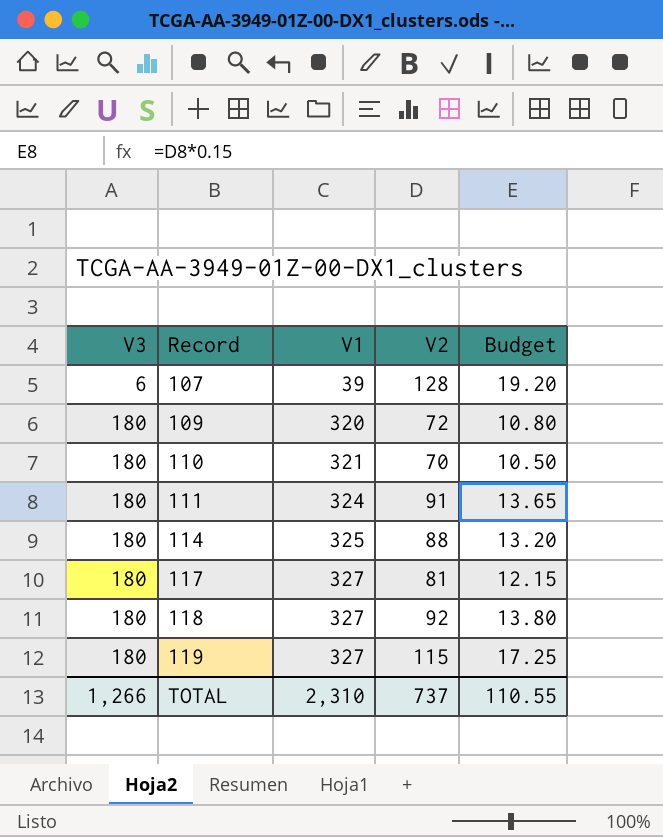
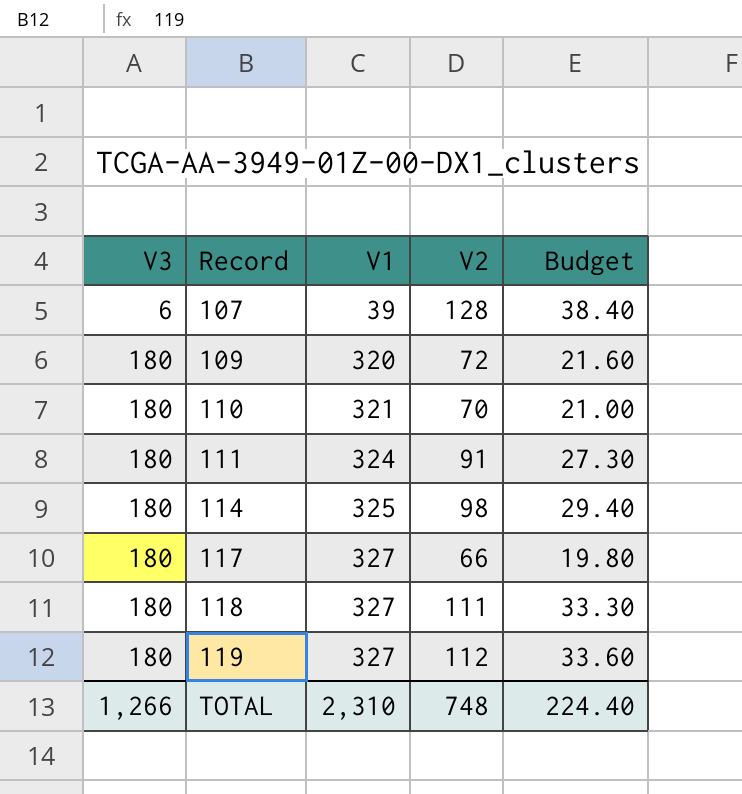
column Budget | formula: [V2] * 0.15 -> [V2] * 0.3
114 | V2: 88 -> 98
117 | V2: 81 -> 66
118 | V2: 92 -> 111
119 | V2: 115 -> 112
TOTAL | V2: 737 -> 748
TOTAL | Budget: 110.55 -> 224.40

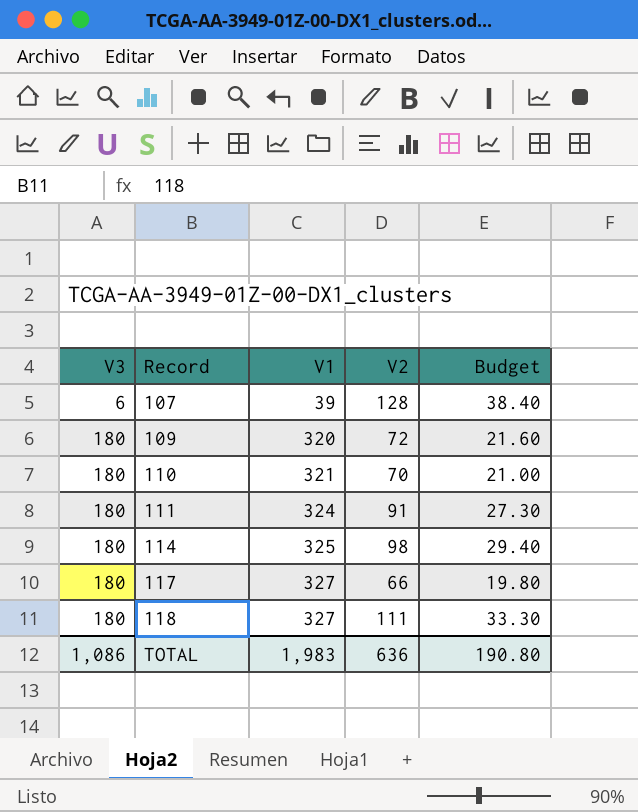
row 119: 180 | 327 | 112 | 33.60 -> none
TOTAL | V3: 1,266 -> 1,086
TOTAL | V1: 2,310 -> 1,983
TOTAL | V2: 748 -> 636
TOTAL | Budget: 224.40 -> 190.80

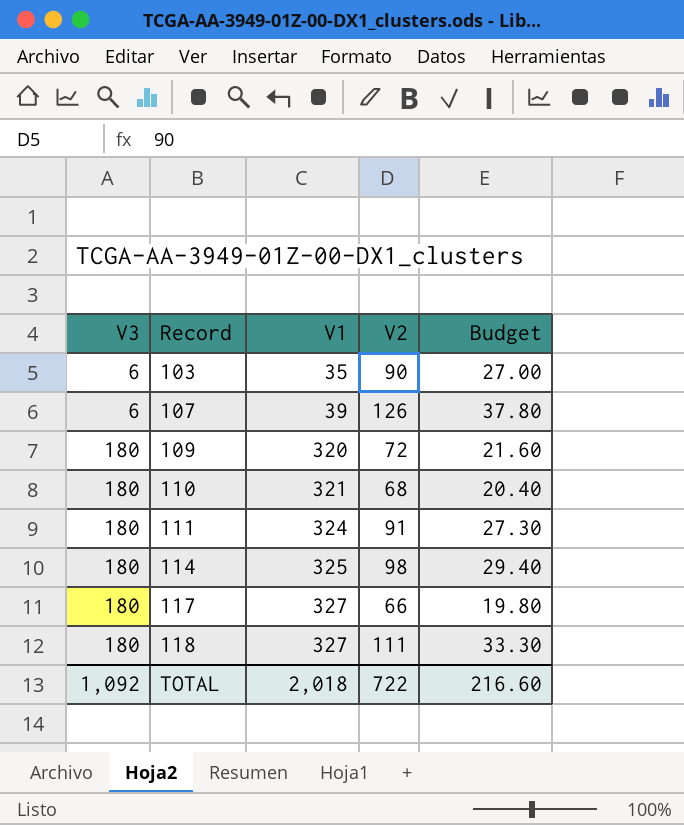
row 103: none -> 6 | 35 | 90 | 27.00
107 | V2: 128 -> 126
107 | Budget: 38.40 -> 37.80
110 | V2: 70 -> 68
110 | Budget: 21.00 -> 20.40
TOTAL | V3: 1,086 -> 1,092
TOTAL | V1: 1,983 -> 2,018
TOTAL | V2: 636 -> 722
TOTAL | Budget: 190.80 -> 216.60

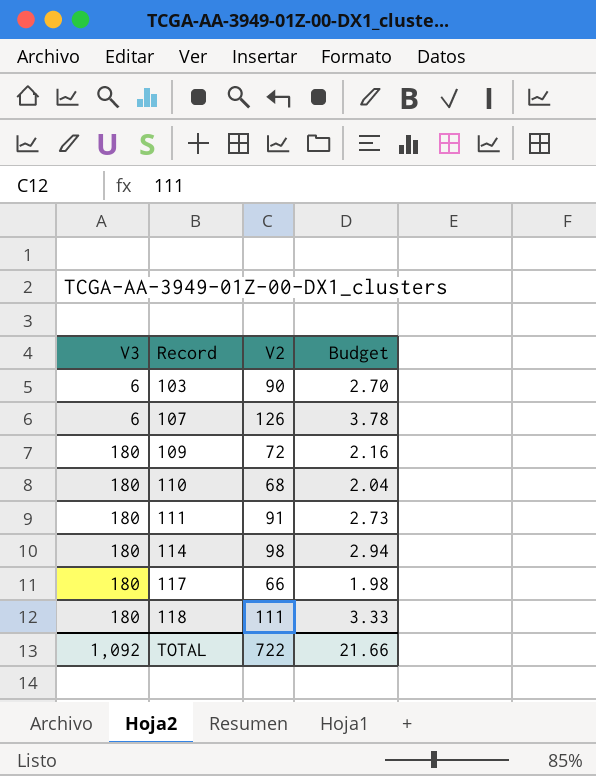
column V1 | position: 3 -> none
column Budget | formula: [V2] * 0.3 -> [V2] * 0.03
TOTAL | Budget: 216.60 -> 21.66

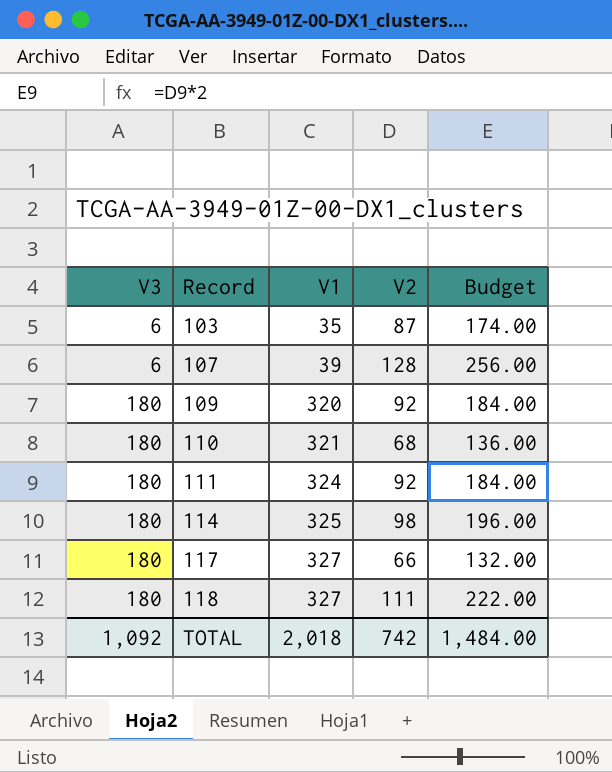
column V1 | position: none -> 3
column Budget | formula: [V2] * 0.03 -> [V2] * 2
103 | V2: 90 -> 87
107 | V2: 126 -> 128
109 | V2: 72 -> 92
111 | V2: 91 -> 92
TOTAL | V2: 722 -> 742
TOTAL | Budget: 21.66 -> 1,484.00

